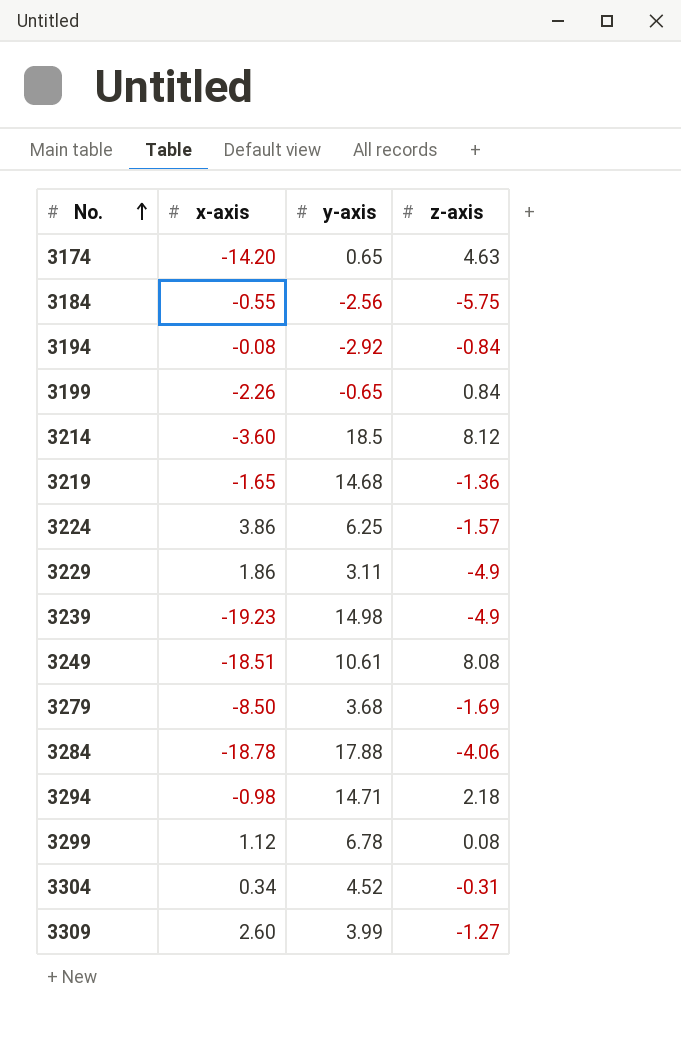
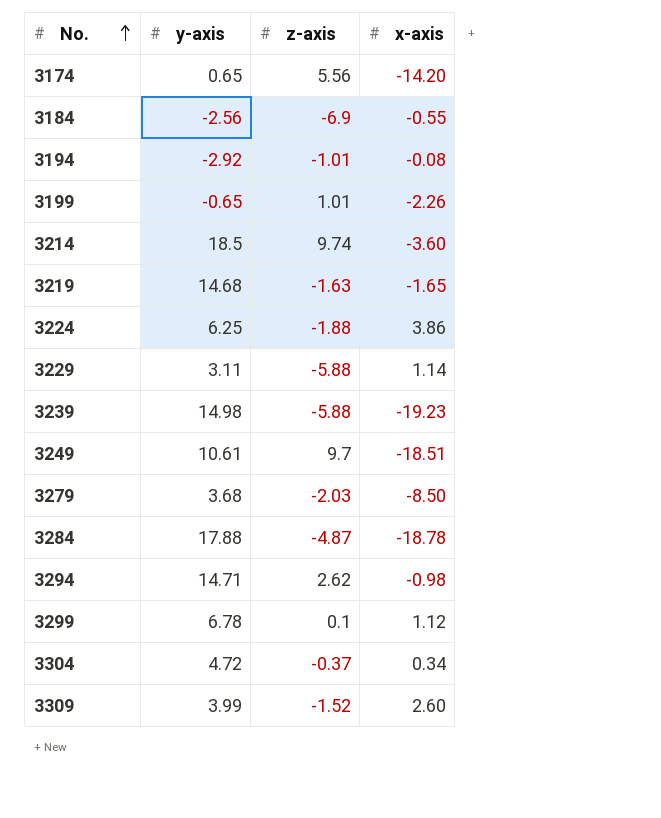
column x-axis | position: 2 -> 4
3174 | z-axis: 4.63 -> 5.56
3184 | z-axis: -5.75 -> -6.9
3194 | z-axis: -0.84 -> -1.01
3199 | z-axis: 0.84 -> 1.01
3214 | z-axis: 8.12 -> 9.74
3219 | z-axis: -1.36 -> -1.63
3224 | z-axis: -1.57 -> -1.88
3229 | z-axis: -4.9 -> -5.88
3229 | x-axis: 1.86 -> 1.14
3239 | z-axis: -4.9 -> -5.88
3249 | z-axis: 8.08 -> 9.7
3279 | z-axis: -1.69 -> -2.03
3284 | z-axis: -4.06 -> -4.87
3294 | z-axis: 2.18 -> 2.62
3299 | z-axis: 0.08 -> 0.1
3304 | y-axis: 4.52 -> 4.72
3304 | z-axis: -0.31 -> -0.37
3309 | z-axis: -1.27 -> -1.52

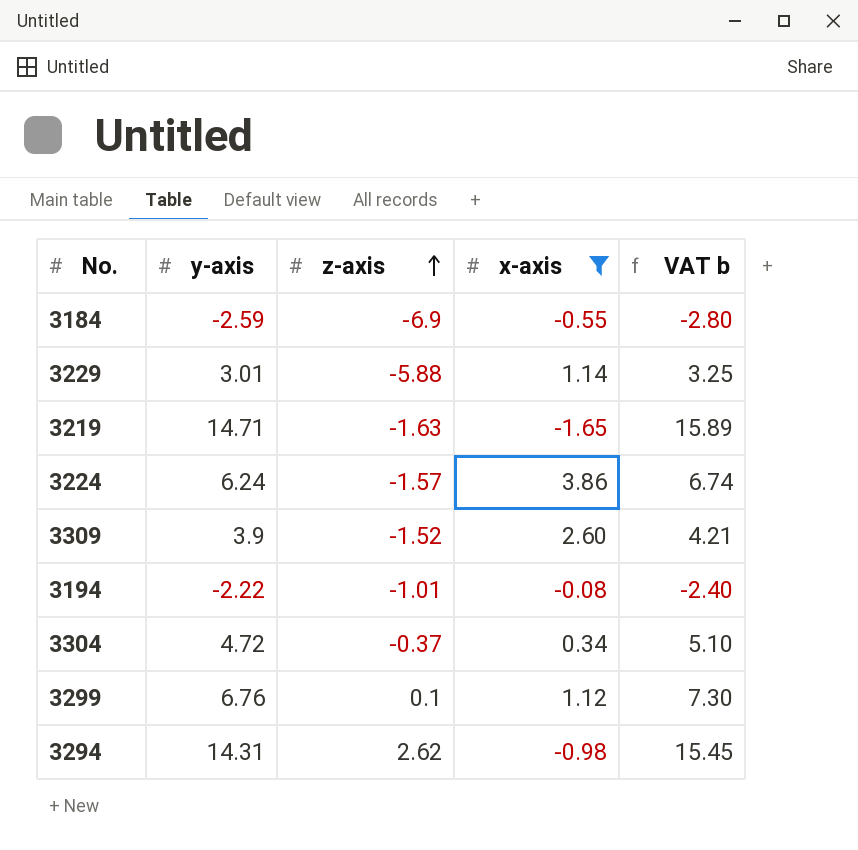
filter: none -> x-axis >= -1.65
row order: No. ascending -> z-axis ascending
column VAT b | formula: none -> [y-axis] * 1.08
3184 | y-axis: -2.56 -> -2.59
3229 | y-axis: 3.11 -> 3.01
3219 | y-axis: 14.68 -> 14.71
3224 | y-axis: 6.25 -> 6.24
3224 | z-axis: -1.88 -> -1.57
3309 | y-axis: 3.99 -> 3.9
3194 | y-axis: -2.92 -> -2.22
3299 | y-axis: 6.78 -> 6.76
3294 | y-axis: 14.71 -> 14.31

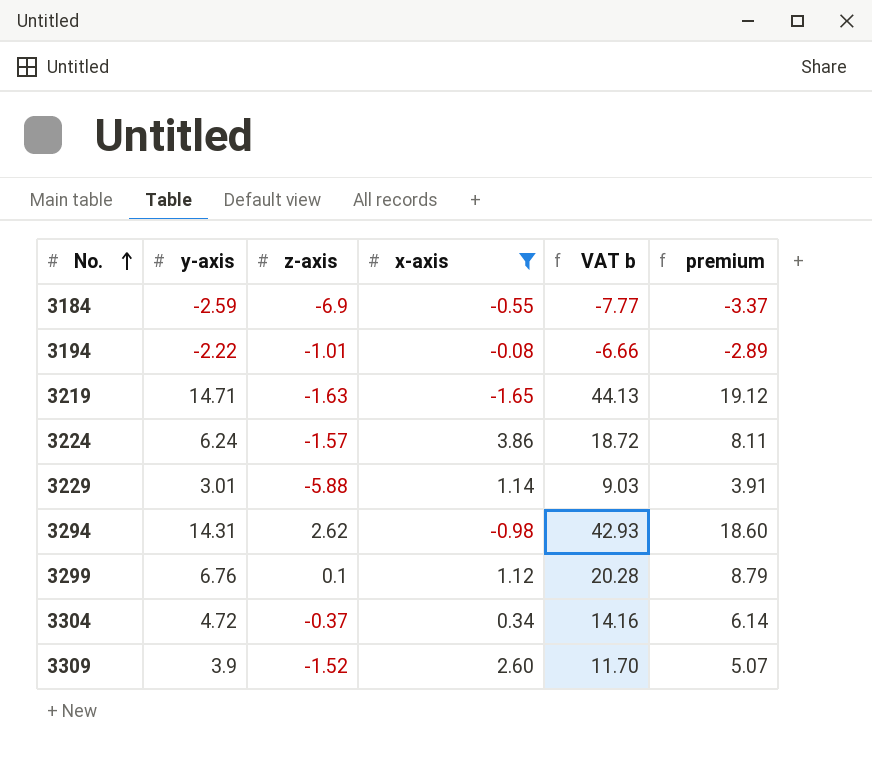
row order: z-axis ascending -> No. ascending
column VAT b | formula: [y-axis] * 1.08 -> [y-axis] * 3
column premium | formula: none -> [y-axis] * 1.3

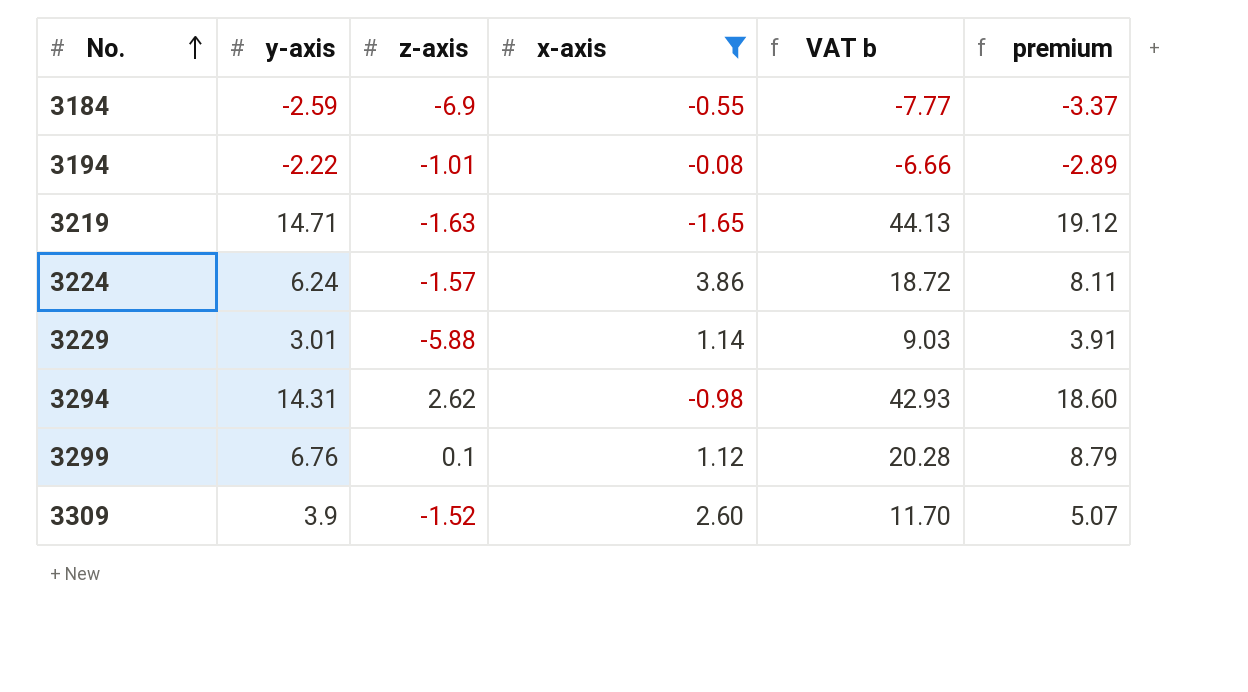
row 3304: 4.72 | -0.37 | 0.34 | 14.16 | 6.14 -> none

